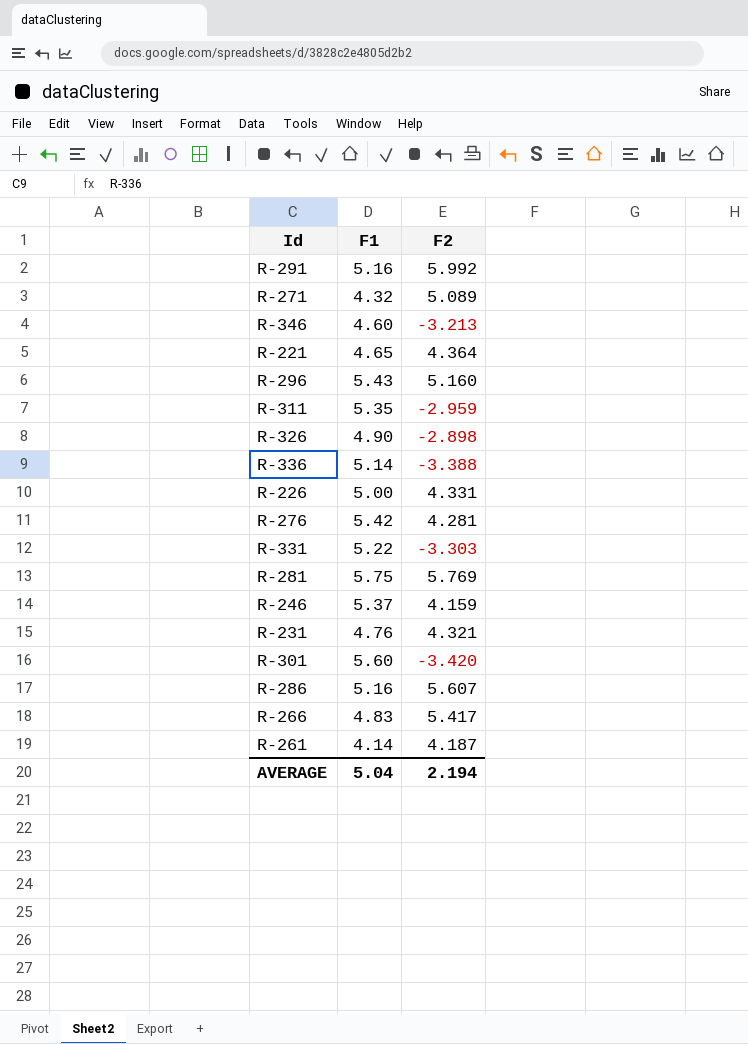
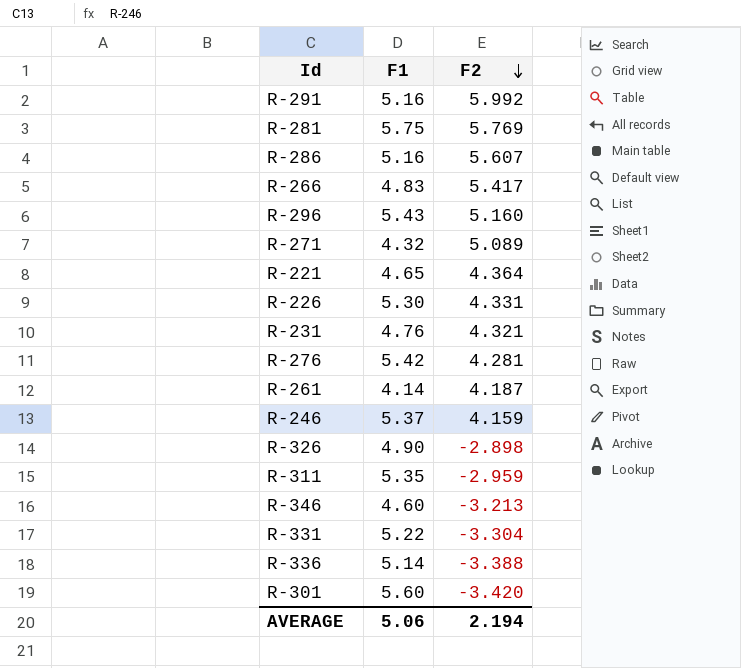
row order: none -> F2 descending
R-226 | F1: 5.00 -> 5.30
R-331 | F2: -3.303 -> -3.304
AVERAGE | F1: 5.04 -> 5.06

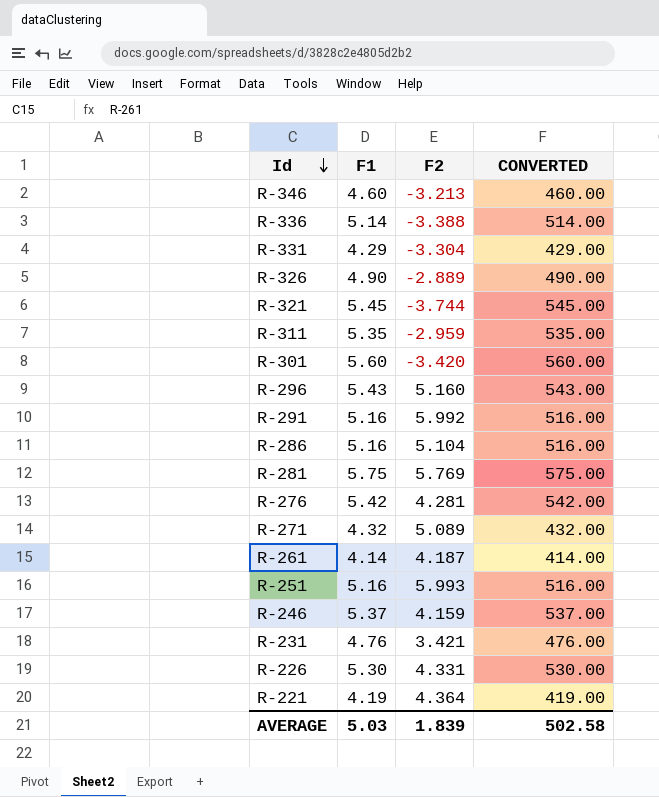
row order: F2 descending -> Id descending
column CONVERTED | formula: none -> [F1] * 100
row R-266: 4.83 | 5.417 -> none
R-331 | F1: 5.22 -> 4.29
R-326 | F2: -2.898 -> -2.889
row R-321: none -> 5.45 | -3.744 | 545.00
R-286 | F2: 5.607 -> 5.104
row R-251: none -> 5.16 | 5.993 | 516.00
R-231 | F2: 4.321 -> 3.421
R-221 | F1: 4.65 -> 4.19
AVERAGE | F1: 5.06 -> 5.03
AVERAGE | F2: 2.194 -> 1.839

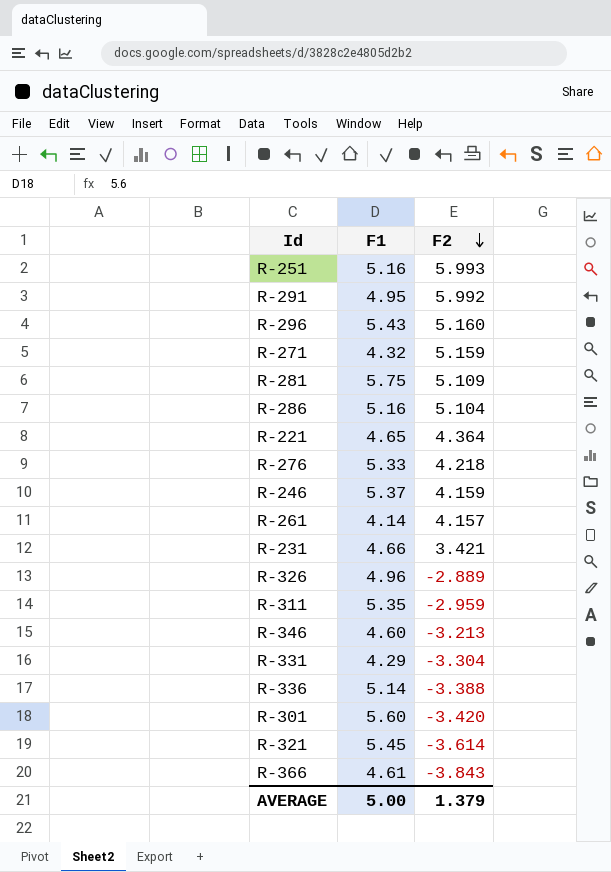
row order: Id descending -> F2 descending
column CONVERTED | formula: [F1] * 100 -> none
row R-226: 5.30 | 4.331 | 530.00 -> none
R-291 | F1: 5.16 -> 4.95
R-271 | F2: 5.089 -> 5.159
R-281 | F2: 5.769 -> 5.109
R-221 | F1: 4.19 -> 4.65
R-276 | F1: 5.42 -> 5.33
R-276 | F2: 4.281 -> 4.218
R-261 | F2: 4.187 -> 4.157
R-231 | F1: 4.76 -> 4.66
R-326 | F1: 4.90 -> 4.96
R-321 | F2: -3.744 -> -3.614
row R-366: none -> 4.61 | -3.843
AVERAGE | F1: 5.03 -> 5.00
AVERAGE | F2: 1.839 -> 1.379

